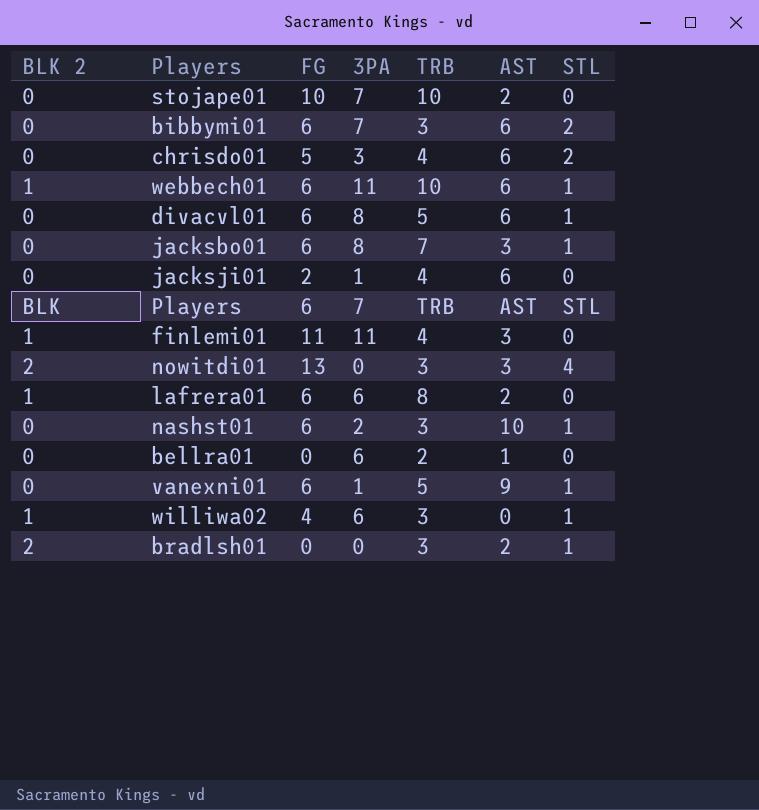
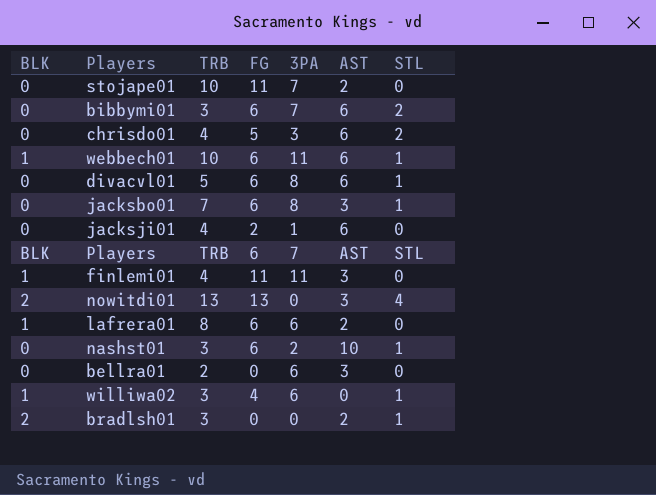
column name: BLK 2 -> BLK
column TRB | position: 5 -> 3
row vanexni01: 0 | 6 | 1 | 5 | 9 | 1 -> none
stojape01 | FG: 10 -> 11
nowitdi01 | TRB: 3 -> 13
bellra01 | AST: 1 -> 3

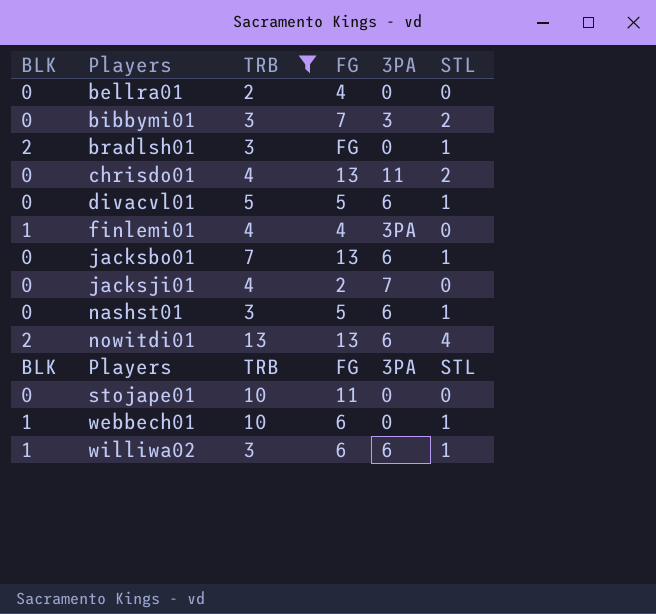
filter: none -> TRB != 8
row order: none -> Players ascending
column AST | position: 6 -> none
bellra01 | FG: 0 -> 4
bellra01 | 3PA: 6 -> 0
bibbymi01 | FG: 6 -> 7
bibbymi01 | 3PA: 7 -> 3
bradlsh01 | FG: 0 -> FG
chrisdo01 | FG: 5 -> 13
chrisdo01 | 3PA: 3 -> 11
divacvl01 | FG: 6 -> 5
divacvl01 | 3PA: 8 -> 6
finlemi01 | FG: 11 -> 4
finlemi01 | 3PA: 11 -> 3PA
jacksbo01 | FG: 6 -> 13
jacksbo01 | 3PA: 8 -> 6
jacksji01 | 3PA: 1 -> 7
nashst01 | FG: 6 -> 5
nashst01 | 3PA: 2 -> 6
nowitdi01 | 3PA: 0 -> 6
Players | FG: 6 -> FG
Players | 3PA: 7 -> 3PA
stojape01 | 3PA: 7 -> 0
webbech01 | 3PA: 11 -> 0
williwa02 | FG: 4 -> 6

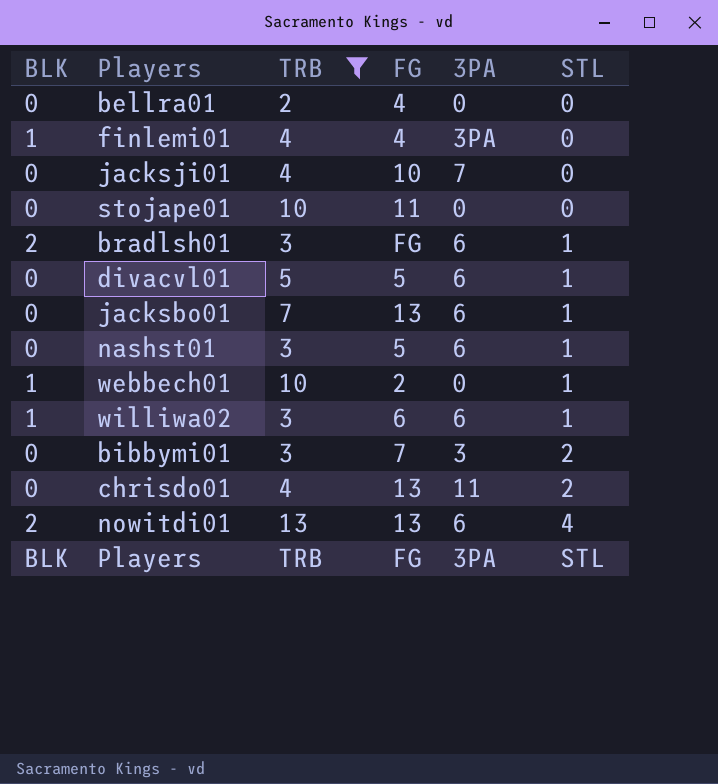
row order: Players ascending -> STL ascending
jacksji01 | FG: 2 -> 10
bradlsh01 | 3PA: 0 -> 6
webbech01 | FG: 6 -> 2

